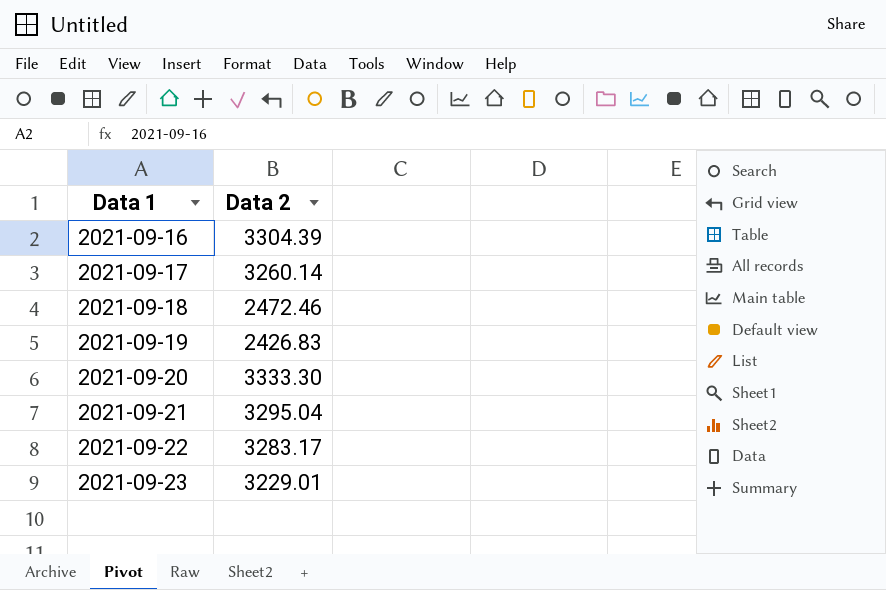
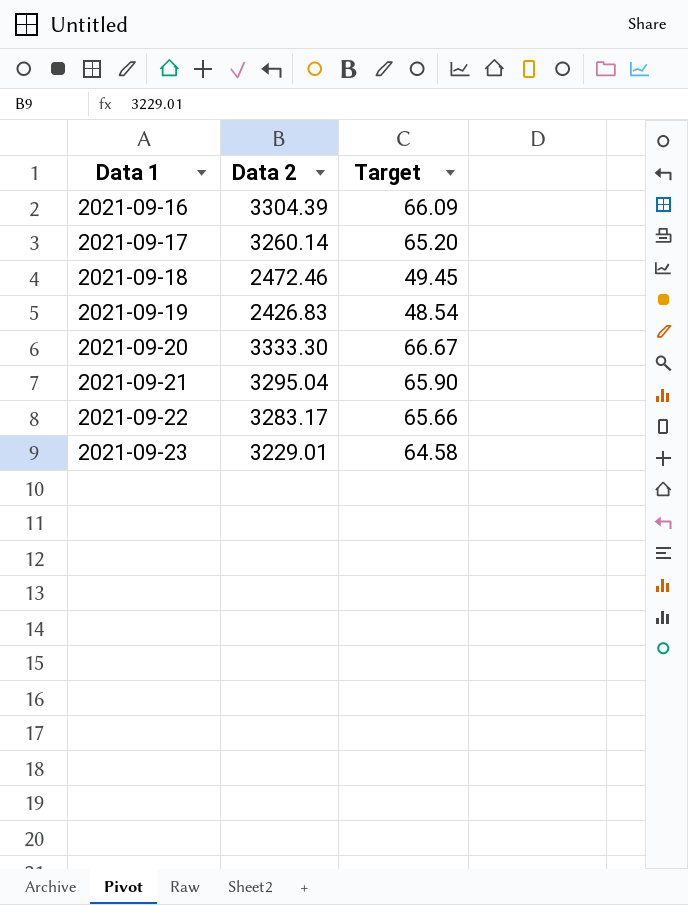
column Target | formula: none -> [Data 2] * 0.02

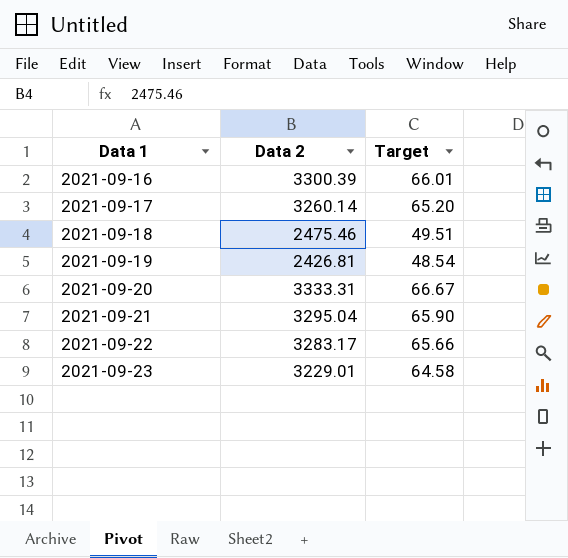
2021-09-16 | Data 2: 3304.39 -> 3300.39
2021-09-16 | Target: 66.09 -> 66.01
2021-09-18 | Data 2: 2472.46 -> 2475.46
2021-09-18 | Target: 49.45 -> 49.51
2021-09-19 | Data 2: 2426.83 -> 2426.81
2021-09-20 | Data 2: 3333.30 -> 3333.31

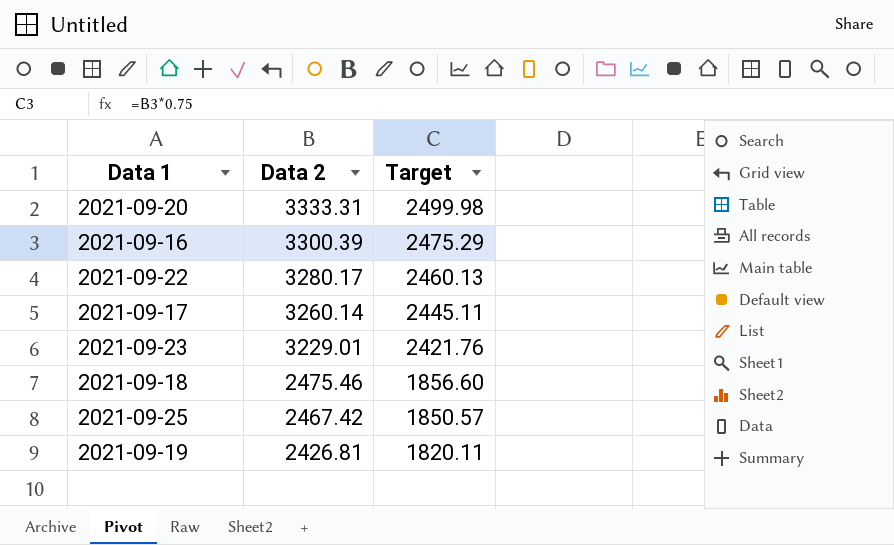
row order: Data 1 ascending -> Data 2 descending
column Target | formula: [Data 2] * 0.02 -> [Data 2] * 0.75
row 2021-09-21: 3295.04 | 65.90 -> none
2021-09-22 | Data 2: 3283.17 -> 3280.17
row 2021-09-25: none -> 2467.42 | 1850.57

